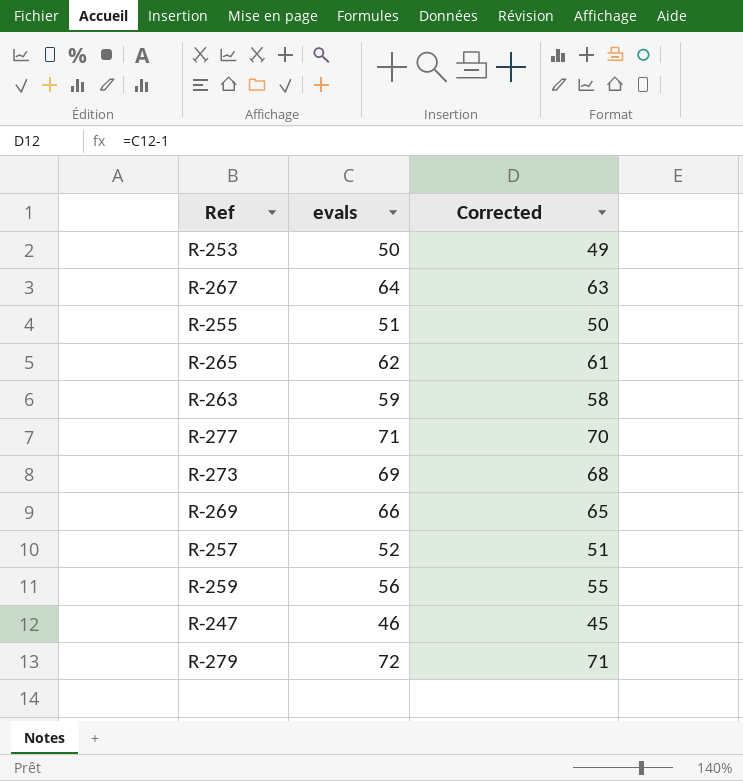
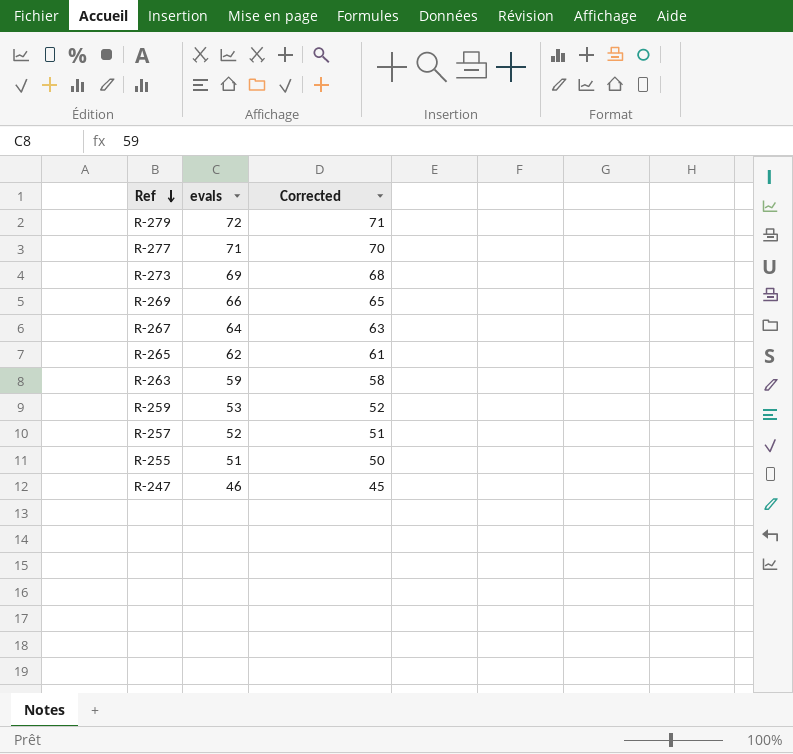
row order: none -> Ref descending
row R-253: 50 | 49 -> none
R-259 | evals: 56 -> 53
R-259 | Corrected: 55 -> 52

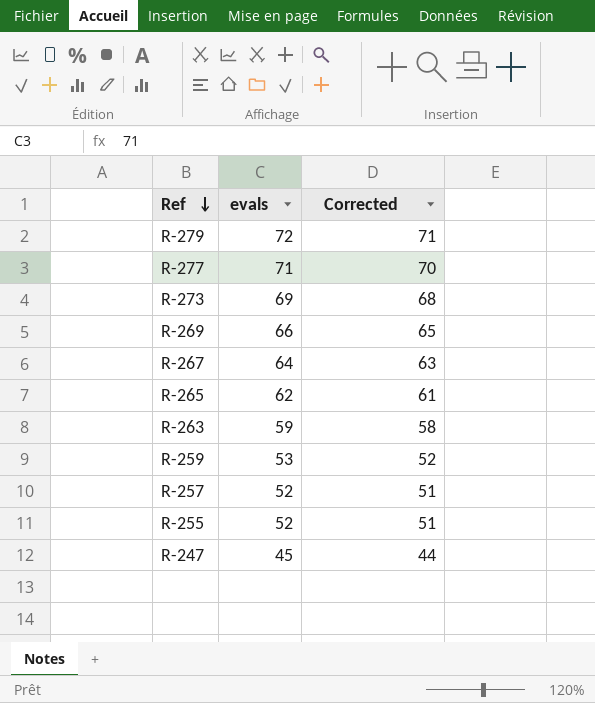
R-255 | evals: 51 -> 52
R-255 | Corrected: 50 -> 51
R-247 | evals: 46 -> 45
R-247 | Corrected: 45 -> 44

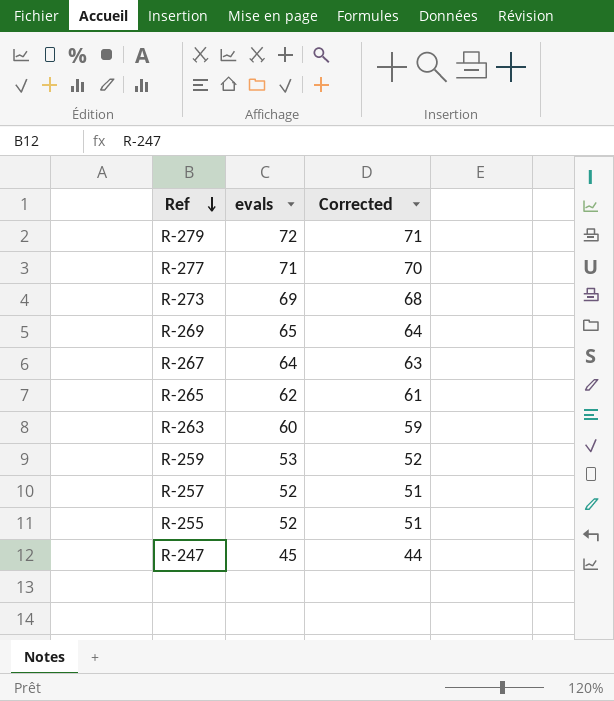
R-269 | evals: 66 -> 65
R-269 | Corrected: 65 -> 64
R-263 | evals: 59 -> 60
R-263 | Corrected: 58 -> 59

